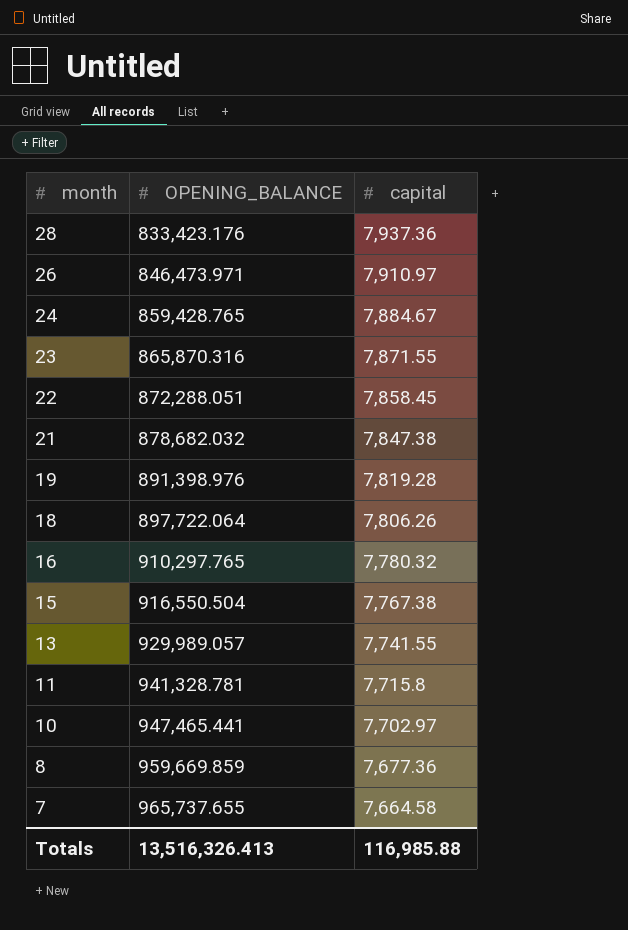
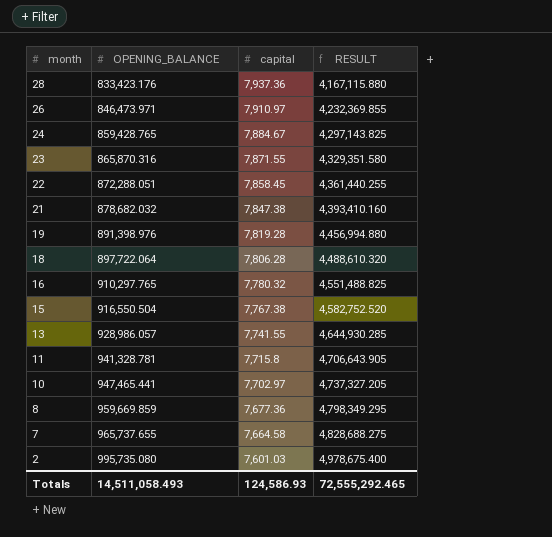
column RESULT | formula: none -> [OPENING_BALANCE] * 5
18 | capital: 7,806.26 -> 7,806.28
13 | OPENING_BALANCE: 929,989.057 -> 928,986.057
row 2: none -> 995,735.080 | 7,601.03 | 4,978,675.400
Totals | OPENING_BALANCE: 13,516,326.413 -> 14,511,058.493
Totals | capital: 116,985.88 -> 124,586.93

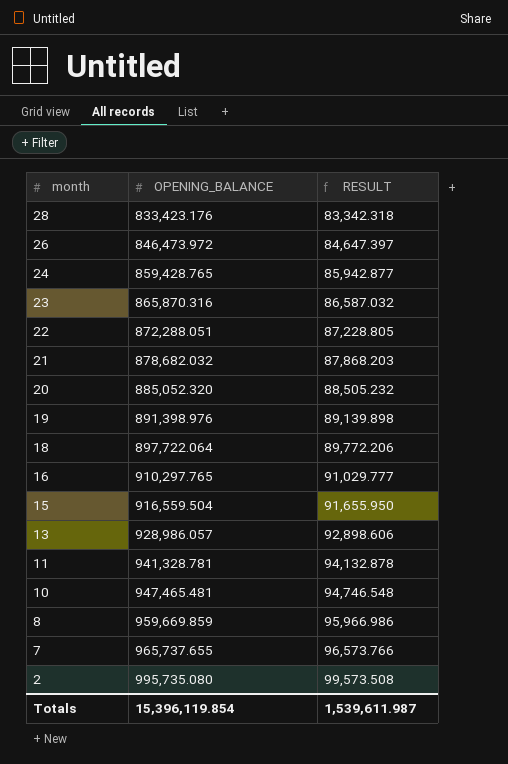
column capital | position: 3 -> none
column RESULT | formula: [OPENING_BALANCE] * 5 -> [OPENING_BALANCE] * 0.1
26 | OPENING_BALANCE: 846,473.971 -> 846,473.972
row 20: none -> 885,052.320 | 88,505.232
15 | OPENING_BALANCE: 916,550.504 -> 916,559.504
10 | OPENING_BALANCE: 947,465.441 -> 947,465.481
Totals | OPENING_BALANCE: 14,511,058.493 -> 15,396,119.854
Totals | RESULT: 72,555,292.465 -> 1,539,611.987

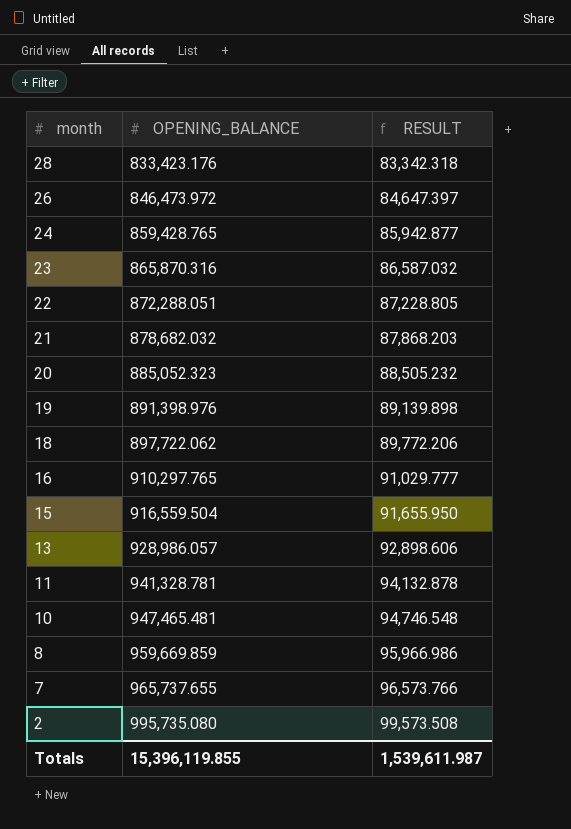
20 | OPENING_BALANCE: 885,052.320 -> 885,052.323
18 | OPENING_BALANCE: 897,722.064 -> 897,722.062
Totals | OPENING_BALANCE: 15,396,119.854 -> 15,396,119.855

